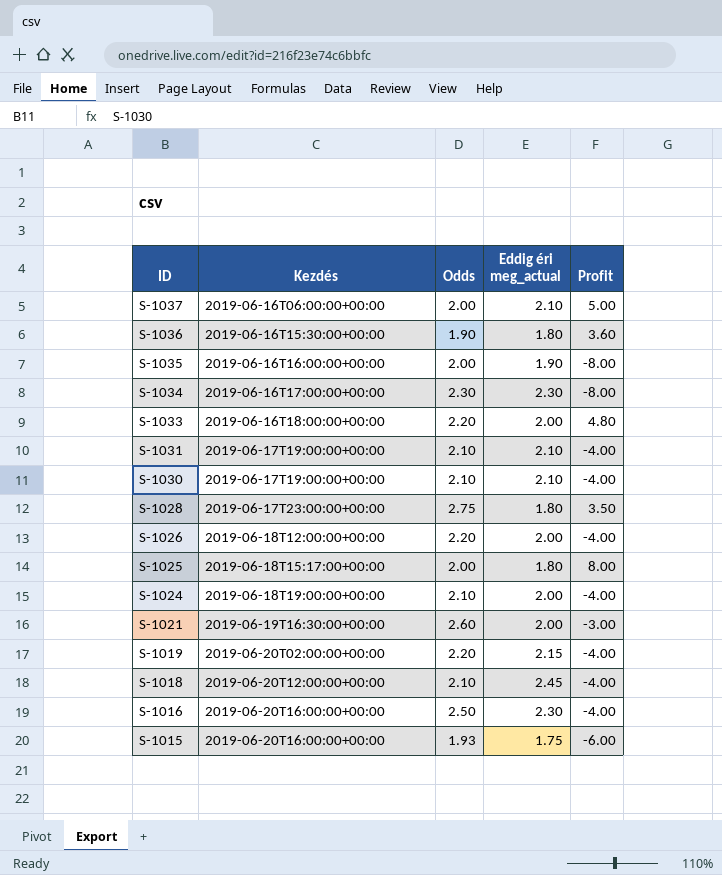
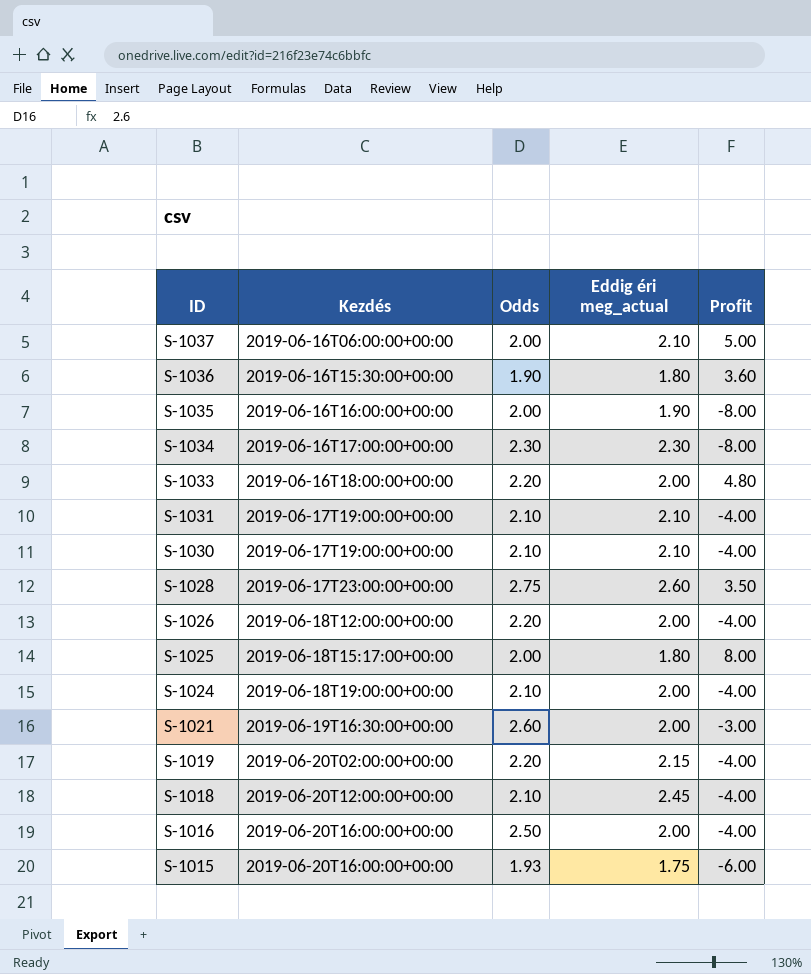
S-1028 | Eddig éri meg_actual: 1.80 -> 2.60
S-1016 | Eddig éri meg_actual: 2.30 -> 2.00

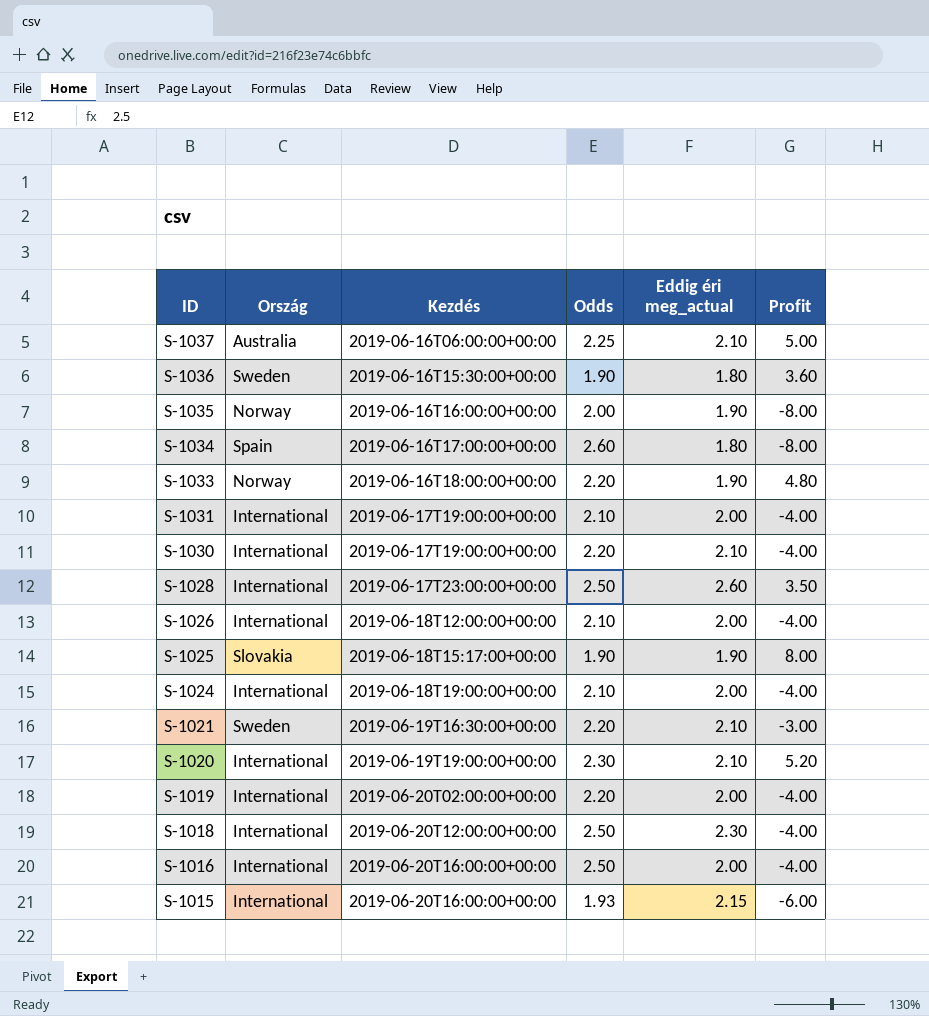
column Ország | position: none -> 2
S-1037 | Odds: 2.00 -> 2.25
S-1034 | Odds: 2.30 -> 2.60
S-1034 | Eddig éri meg_actual: 2.30 -> 1.80
S-1033 | Eddig éri meg_actual: 2.00 -> 1.90
S-1031 | Eddig éri meg_actual: 2.10 -> 2.00
S-1030 | Odds: 2.10 -> 2.20
S-1028 | Odds: 2.75 -> 2.50
S-1026 | Odds: 2.20 -> 2.10
S-1025 | Odds: 2.00 -> 1.90
S-1025 | Eddig éri meg_actual: 1.80 -> 1.90
S-1021 | Odds: 2.60 -> 2.20
S-1021 | Eddig éri meg_actual: 2.00 -> 2.10
row S-1020: none -> International | 2019-06-19T19:00:00+00:00 | 2.30 | 2.10 | 5.20
S-1019 | Eddig éri meg_actual: 2.15 -> 2.00
S-1018 | Odds: 2.10 -> 2.50
S-1018 | Eddig éri meg_actual: 2.45 -> 2.30
S-1015 | Eddig éri meg_actual: 1.75 -> 2.15

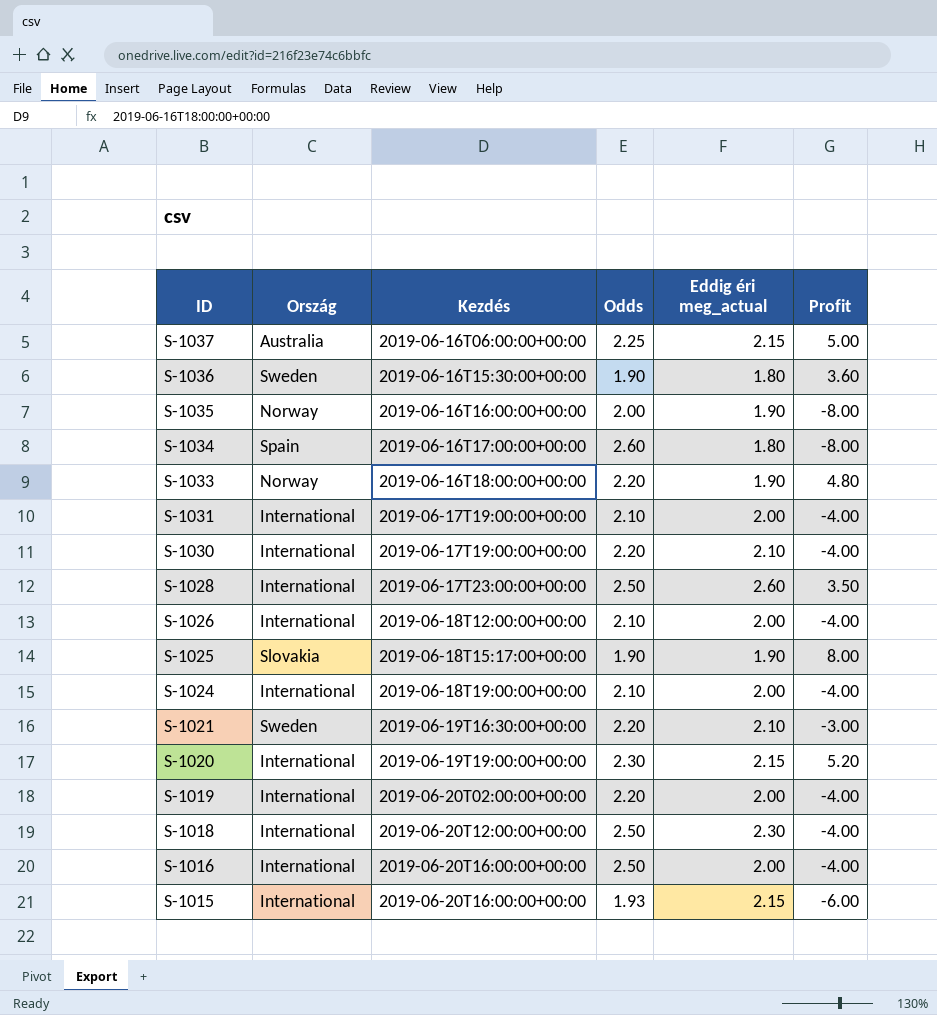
S-1037 | Eddig éri meg_actual: 2.10 -> 2.15
S-1020 | Eddig éri meg_actual: 2.10 -> 2.15

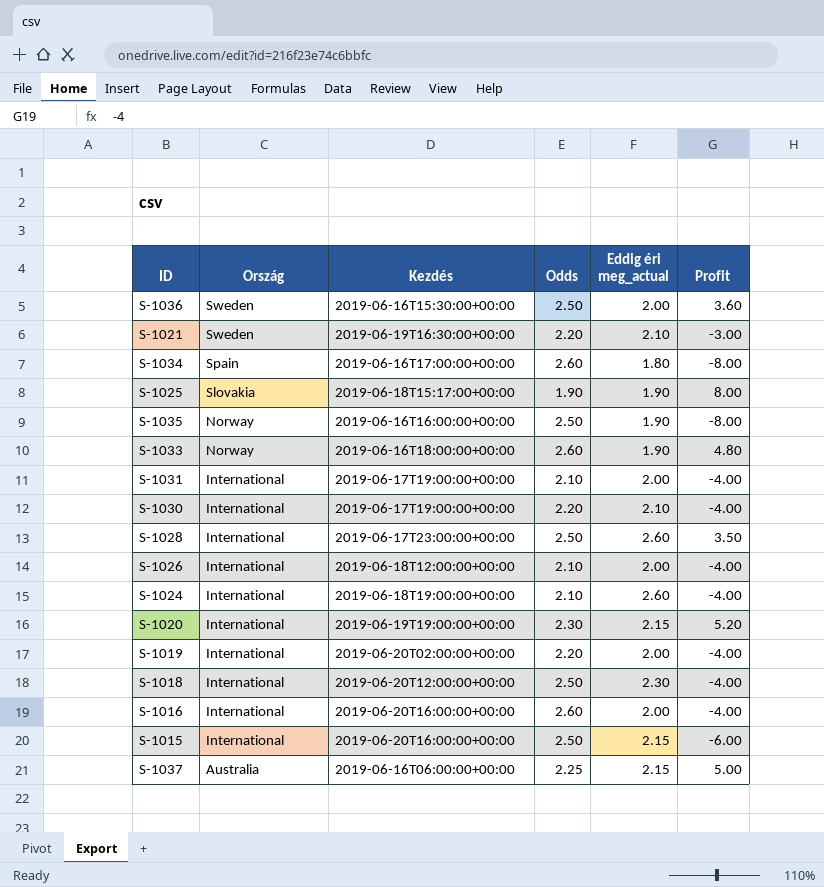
row order: ID descending -> Ország descending
S-1036 | Odds: 1.90 -> 2.50
S-1036 | Eddig éri meg_actual: 1.80 -> 2.00
S-1035 | Odds: 2.00 -> 2.50
S-1033 | Odds: 2.20 -> 2.60
S-1024 | Eddig éri meg_actual: 2.00 -> 2.60
S-1016 | Odds: 2.50 -> 2.60
S-1015 | Odds: 1.93 -> 2.50

